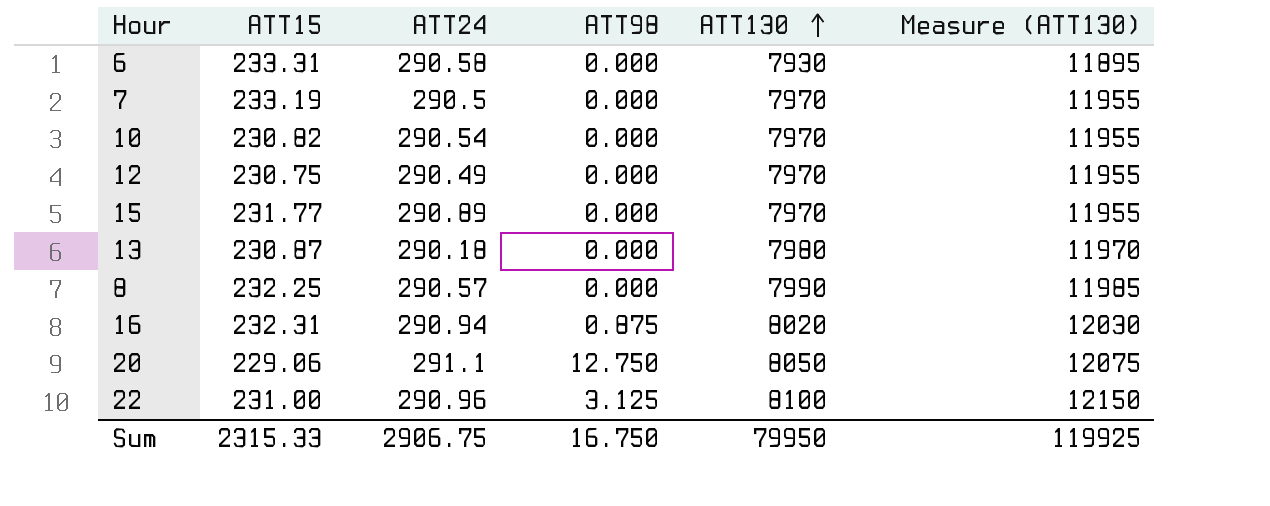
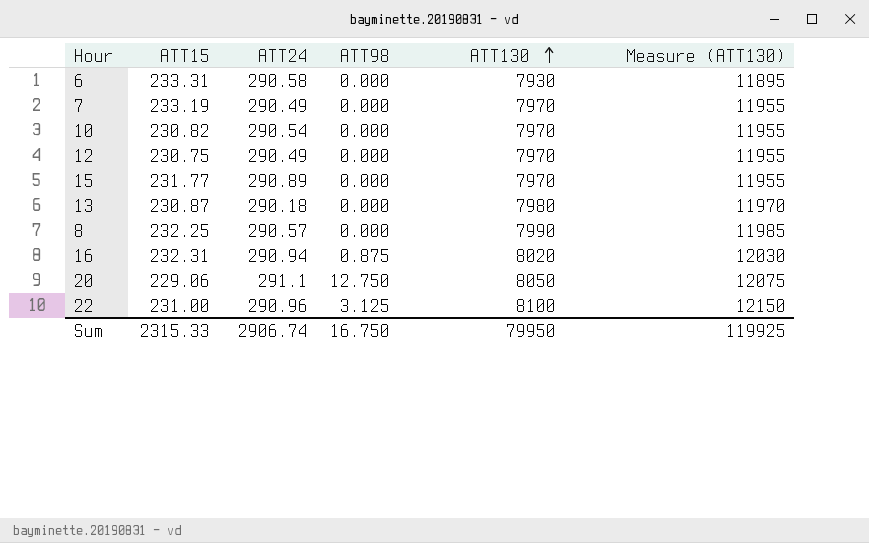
7 | ATT24: 290.5 -> 290.49
Sum | ATT24: 2906.75 -> 2906.74

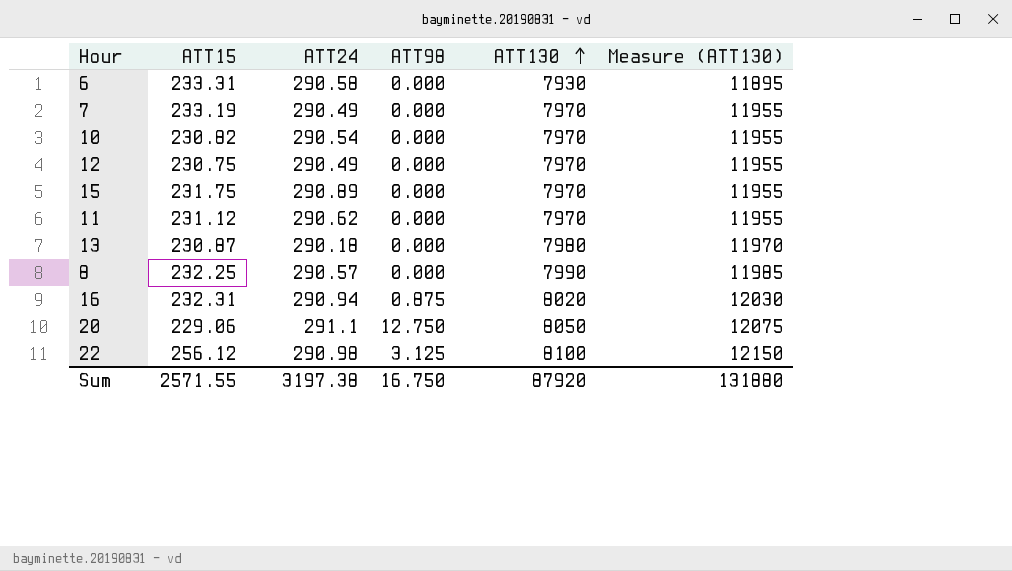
15 | ATT15: 231.77 -> 231.75
row 11: none -> 231.12 | 290.62 | 0.000 | 7970 | 11955
22 | ATT15: 231.00 -> 256.12
22 | ATT24: 290.96 -> 290.98
Sum | ATT15: 2315.33 -> 2571.55
Sum | ATT24: 2906.74 -> 3197.38
Sum | ATT130: 79950 -> 87920
Sum | Measure (ATT130): 119925 -> 131880

